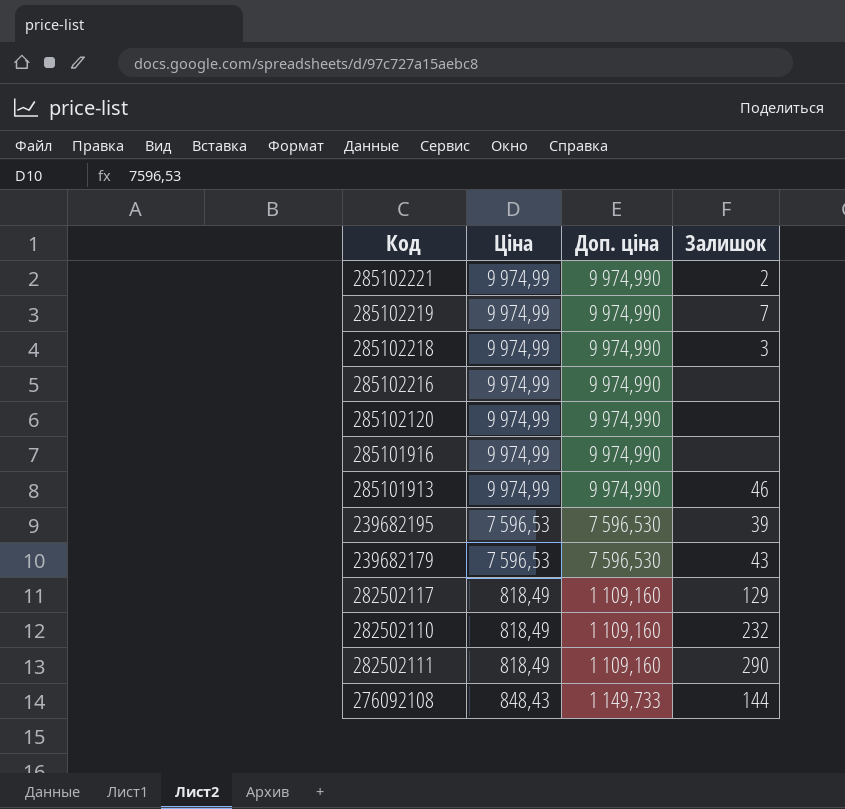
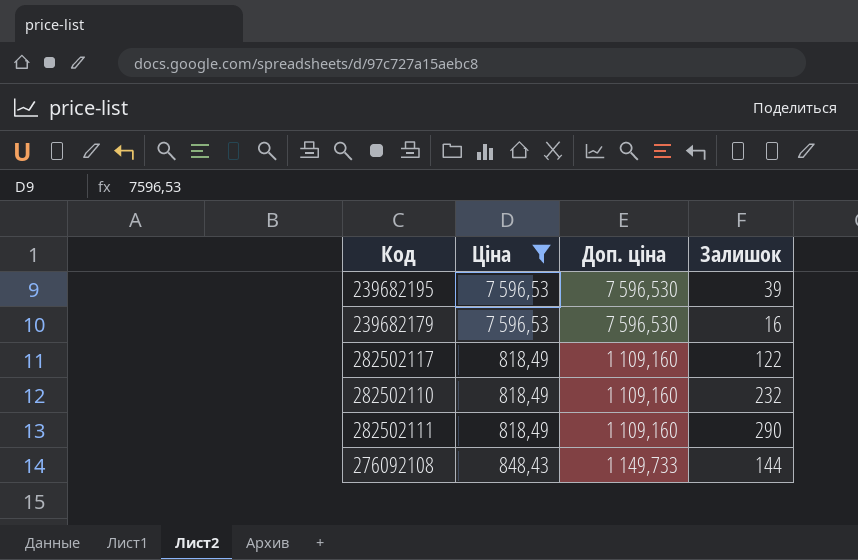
filter: none -> Ціна != 9 974,99
239682179 | Залишок: 43 -> 16
282502117 | Залишок: 129 -> 122

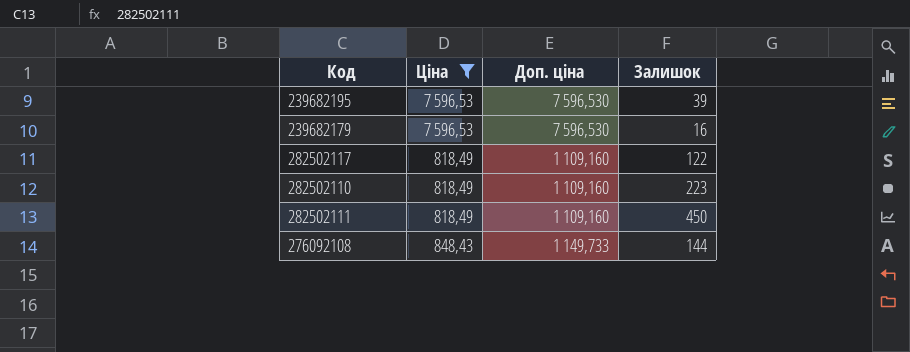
282502110 | Залишок: 232 -> 223
282502111 | Залишок: 290 -> 450

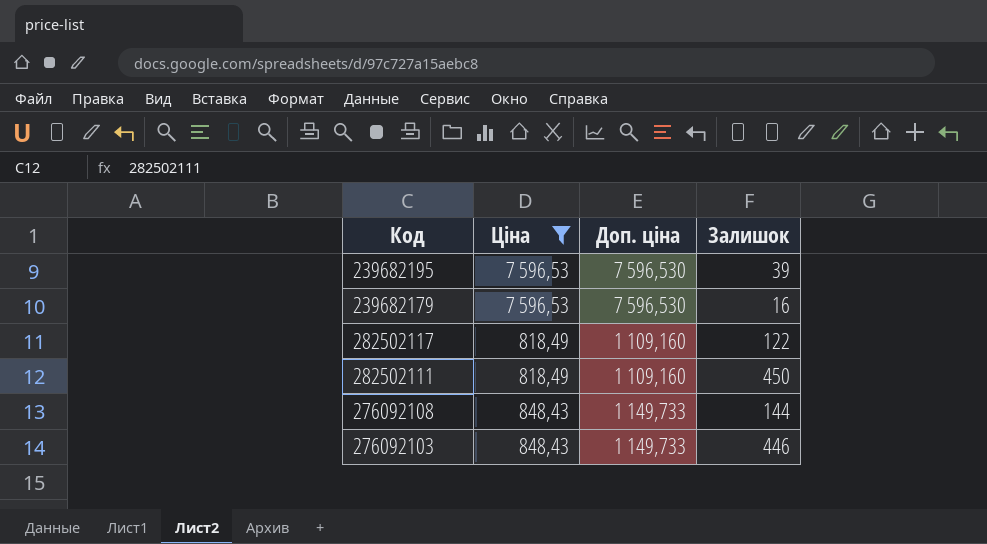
row 282502110: 818,49 | 1 109,160 | 223 -> none
row 276092103: none -> 848,43 | 1 149,733 | 446

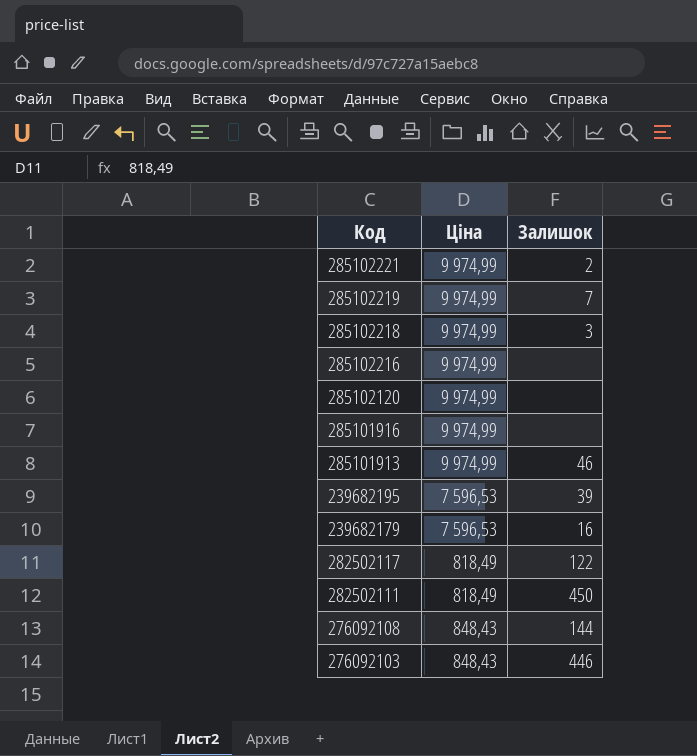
filter: Ціна != 9 974,99 -> none
column Доп. ціна | position: 3 -> none

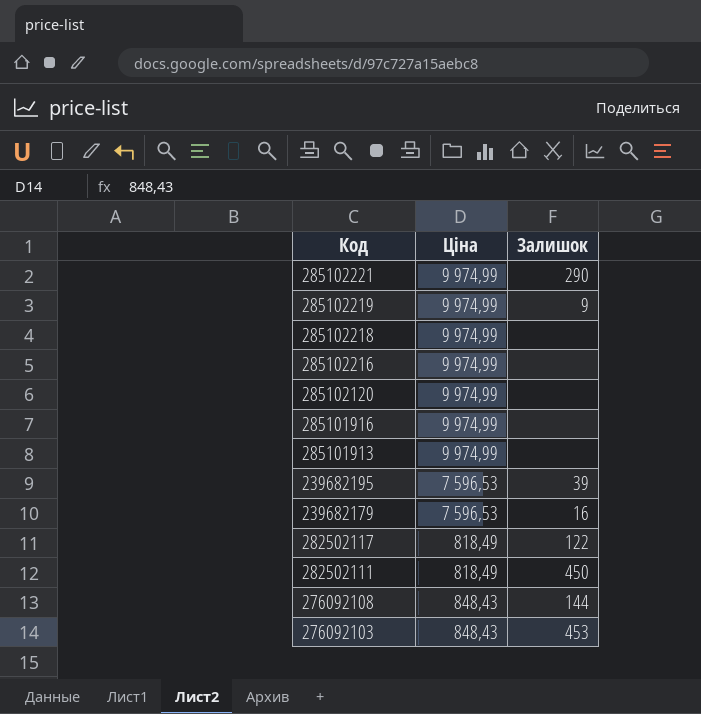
285102221 | Залишок: 2 -> 290
285102219 | Залишок: 7 -> 9
285102218 | Залишок: 3 -> none
285101913 | Залишок: 46 -> none
276092103 | Залишок: 446 -> 453

